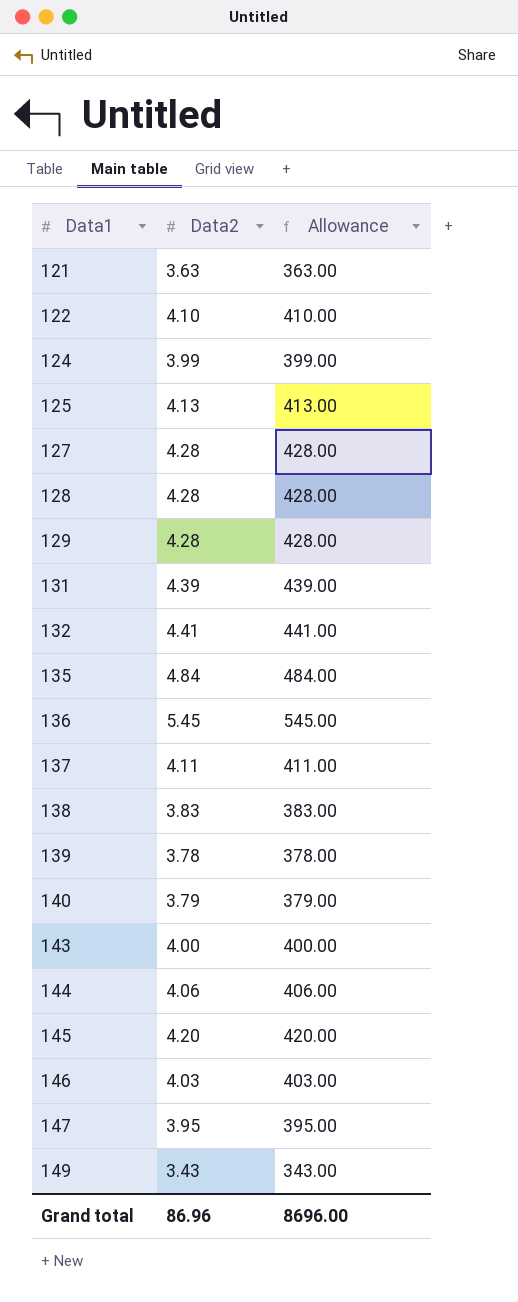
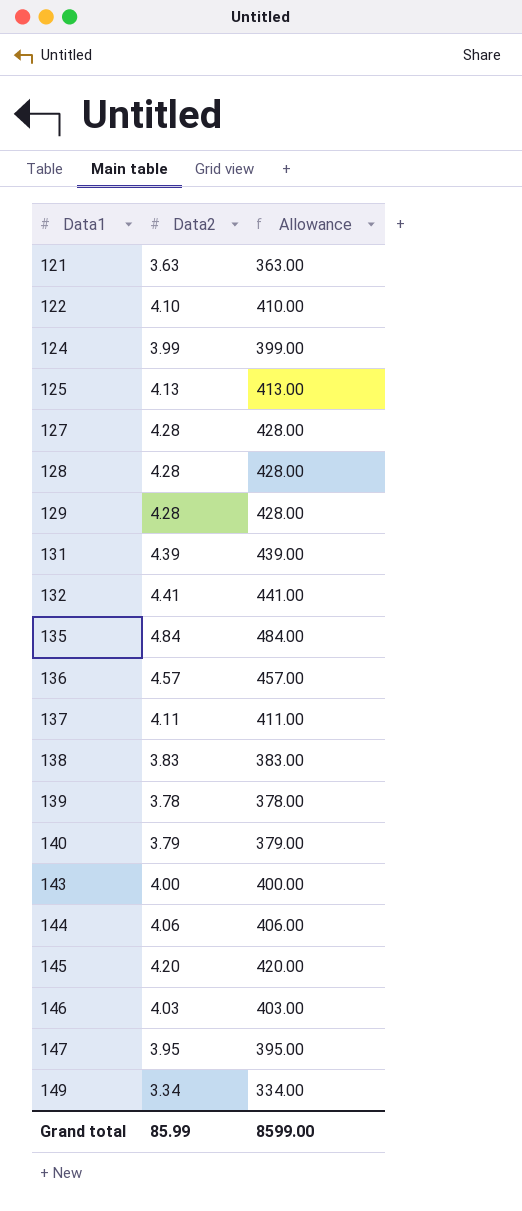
136 | Data2: 5.45 -> 4.57
136 | Allowance: 545.00 -> 457.00
149 | Data2: 3.43 -> 3.34
149 | Allowance: 343.00 -> 334.00
Grand total | Data2: 86.96 -> 85.99
Grand total | Allowance: 8696.00 -> 8599.00

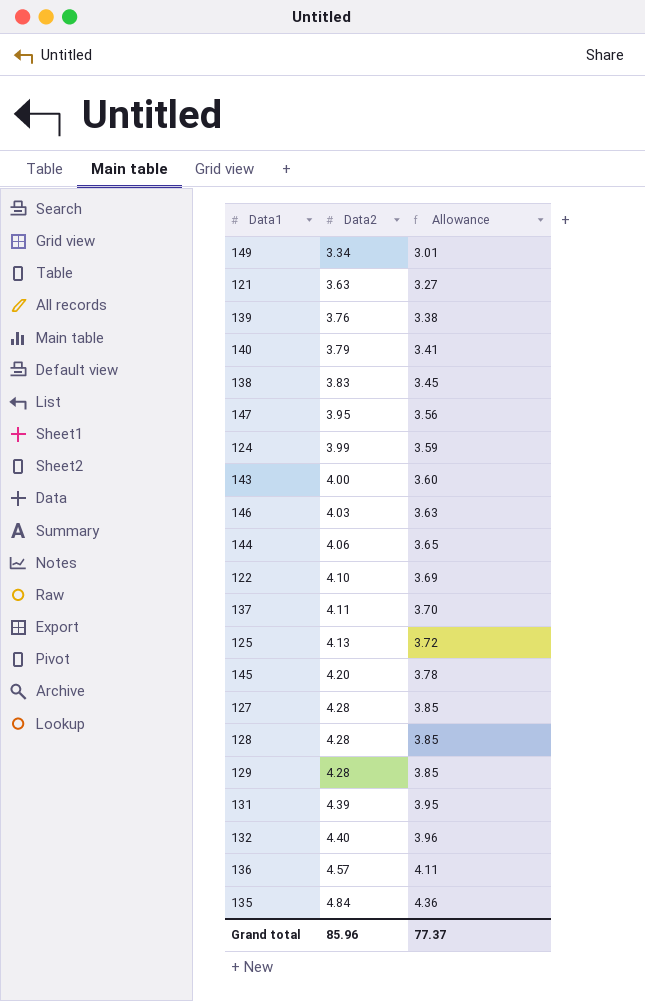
row order: Data1 ascending -> Data2 ascending
column Allowance | formula: [Data2] * 100 -> [Data2] * 0.9
139 | Data2: 3.78 -> 3.76
132 | Data2: 4.41 -> 4.40
Grand total | Data2: 85.99 -> 85.96
Grand total | Allowance: 8599.00 -> 77.37

